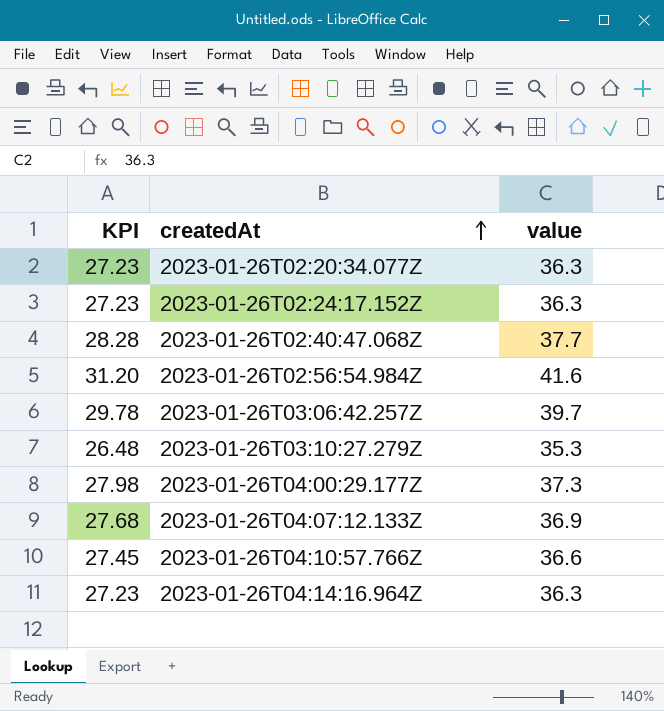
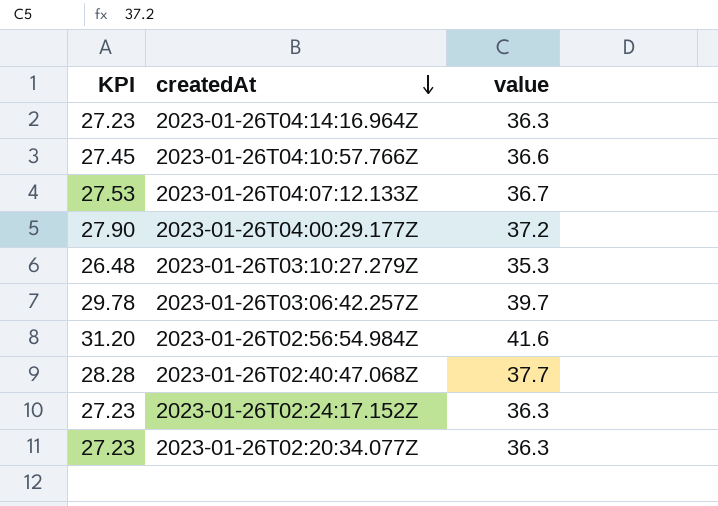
row order: createdAt ascending -> createdAt descending
2023-01-26T04:07:12.133Z | KPI: 27.68 -> 27.53
2023-01-26T04:07:12.133Z | value: 36.9 -> 36.7
2023-01-26T04:00:29.177Z | KPI: 27.98 -> 27.90
2023-01-26T04:00:29.177Z | value: 37.3 -> 37.2

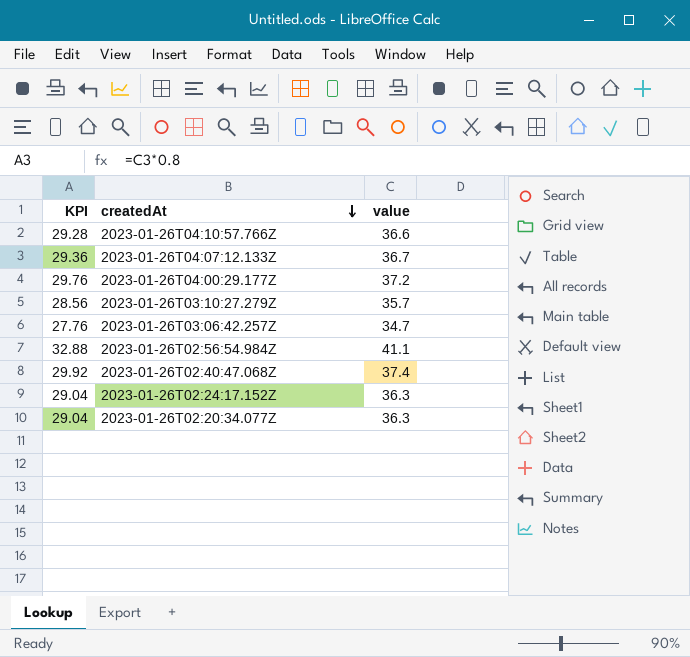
column KPI | formula: [value] * 0.75 -> [value] * 0.8
row 2023-01-26T04:14:16.964Z: 27.23 | 36.3 -> none
2023-01-26T03:10:27.279Z | value: 35.3 -> 35.7
2023-01-26T03:06:42.257Z | value: 39.7 -> 34.7
2023-01-26T02:56:54.984Z | value: 41.6 -> 41.1
2023-01-26T02:40:47.068Z | value: 37.7 -> 37.4

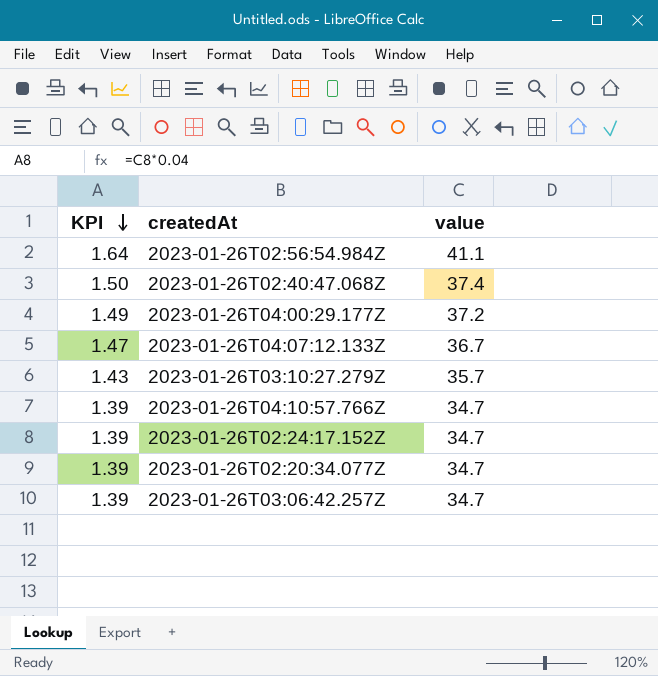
row order: createdAt descending -> KPI descending
column KPI | formula: [value] * 0.8 -> [value] * 0.04
2023-01-26T04:10:57.766Z | value: 36.6 -> 34.7
2023-01-26T02:24:17.152Z | value: 36.3 -> 34.7
2023-01-26T02:20:34.077Z | value: 36.3 -> 34.7

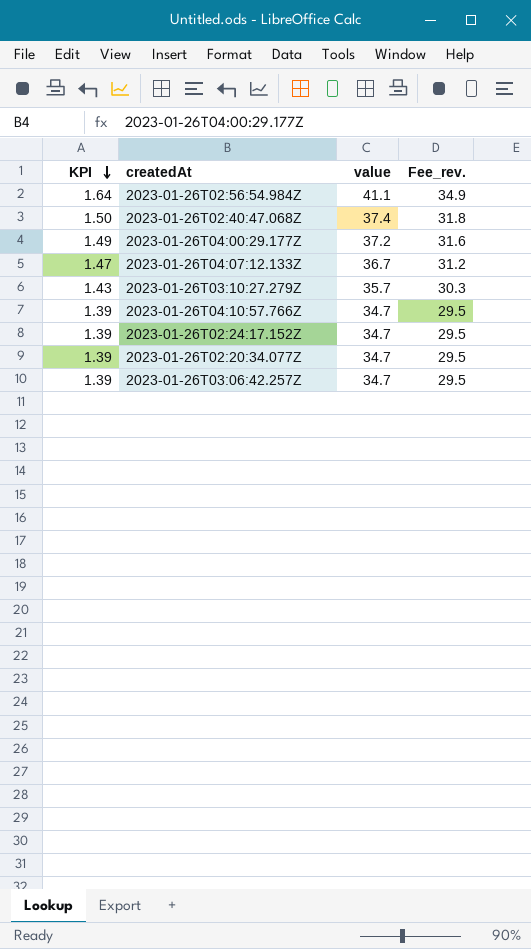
column Fee_rev. | formula: none -> [value] * 0.85

